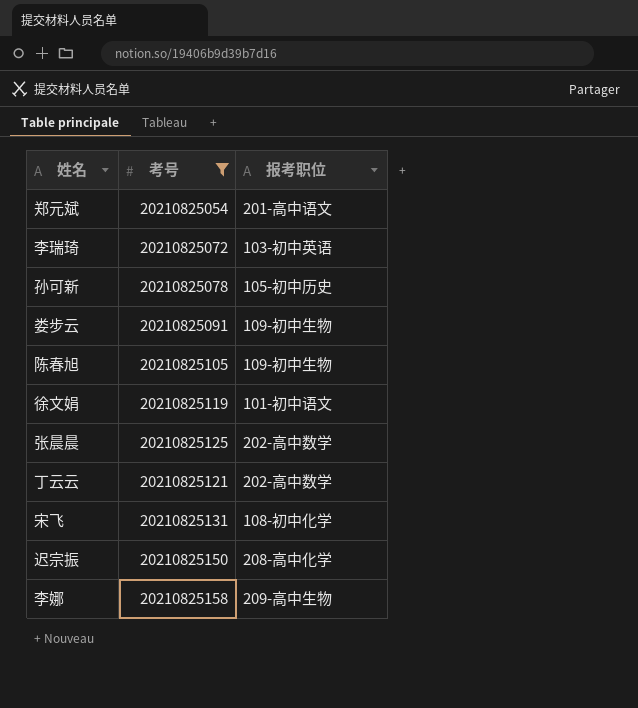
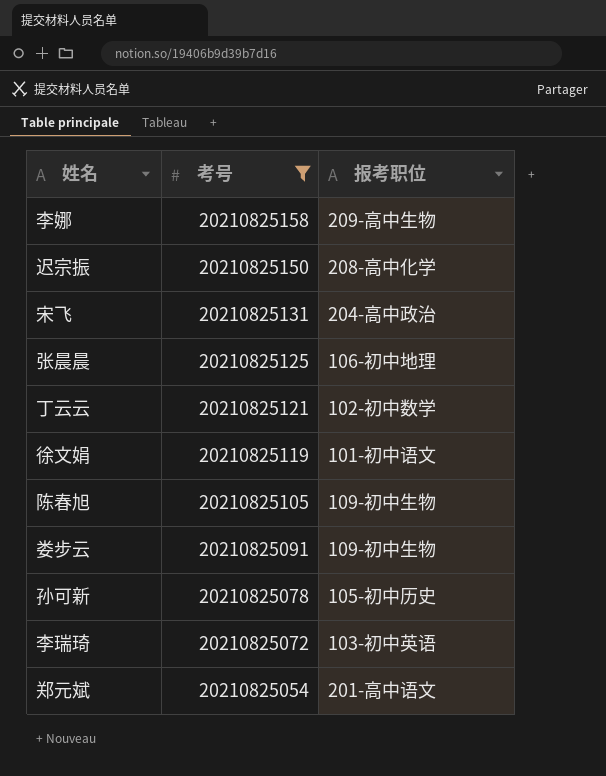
row order: none -> 考号 descending
宋飞 | 报考职位: 108-初中化学 -> 204-高中政治
张晨晨 | 报考职位: 202-高中数学 -> 106-初中地理
丁云云 | 报考职位: 202-高中数学 -> 102-初中数学

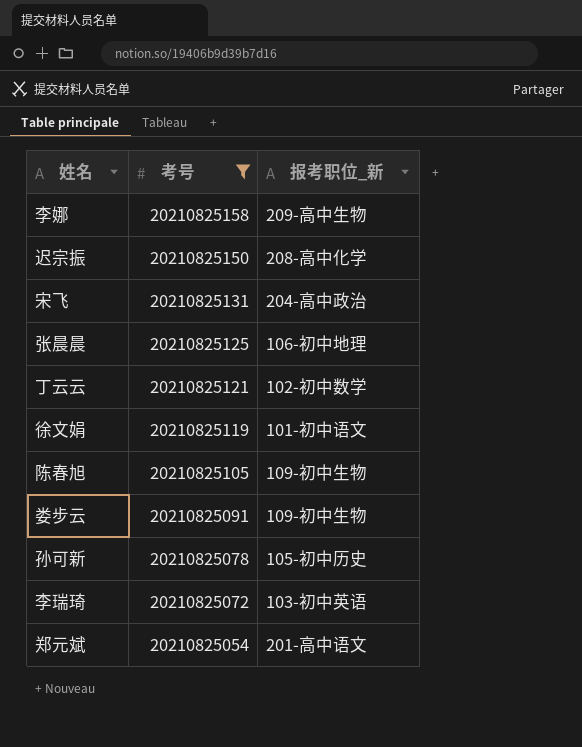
column name: 报考职位 -> 报考职位_新

